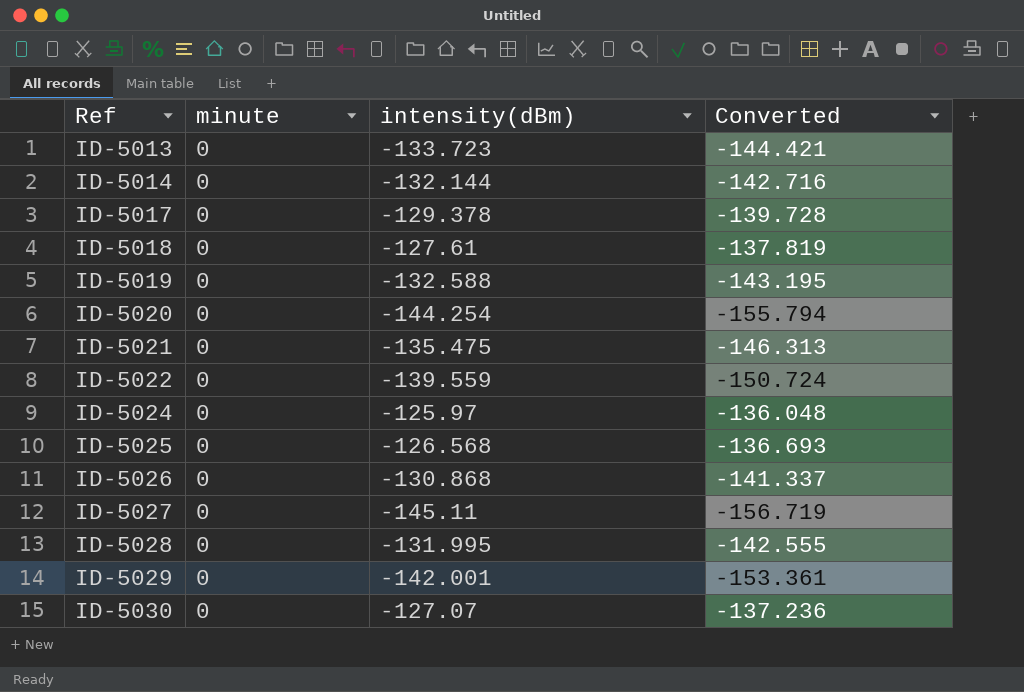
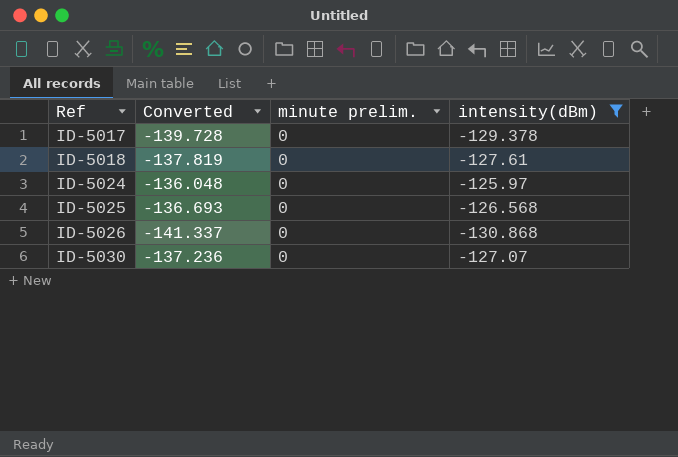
filter: none -> intensity(dBm) >= -130.868
column Converted | position: 4 -> 2
column name: minute -> minute prelim.

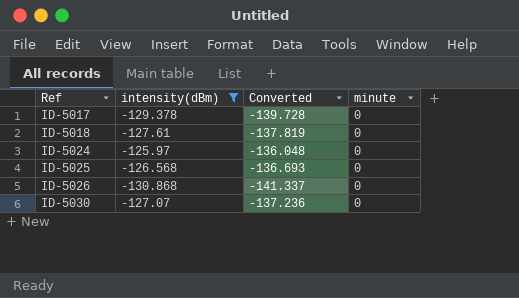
column intensity(dBm) | position: 4 -> 2
column name: minute prelim. -> minute

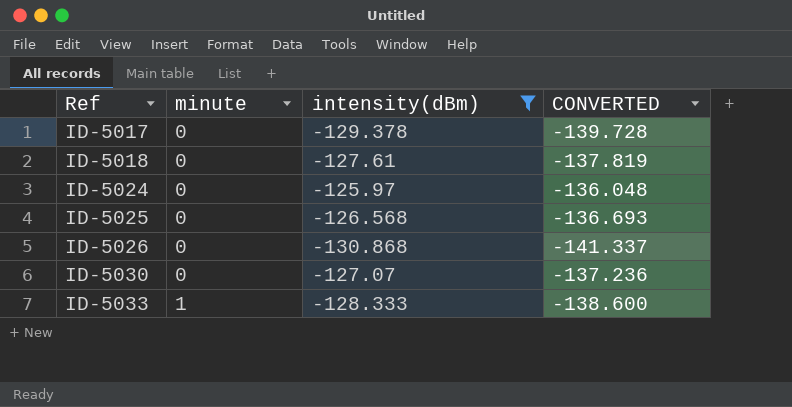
column minute | position: 4 -> 2
column name: Converted -> CONVERTED
row ID-5033: none -> 1 | -128.333 | -138.600

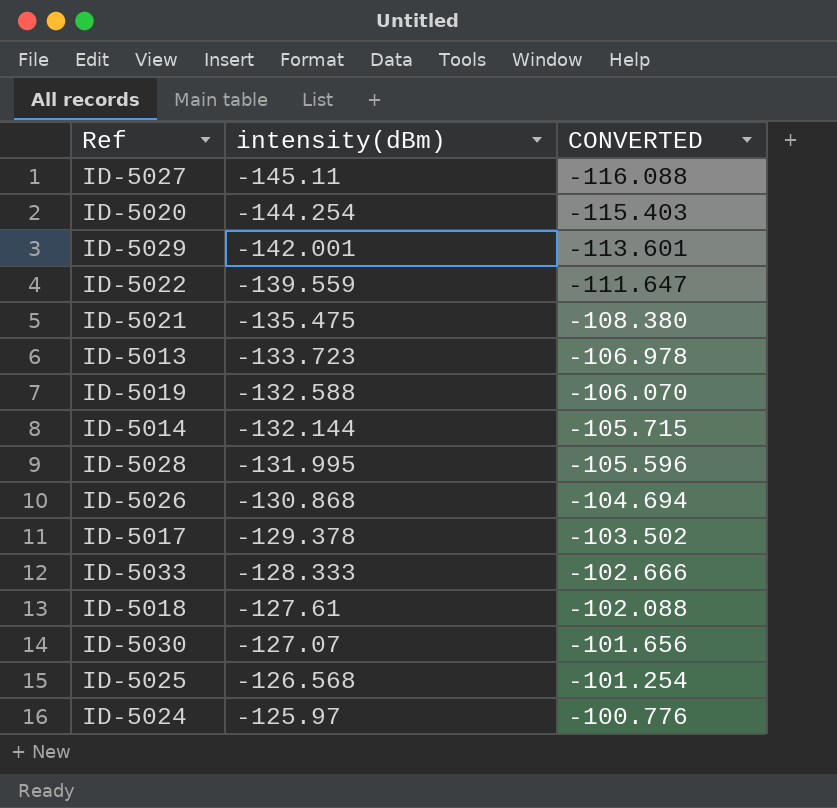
filter: intensity(dBm) >= -130.868 -> none
row order: Ref ascending -> intensity(dBm) ascending
column minute | position: 2 -> none
column CONVERTED | formula: [intensity(dBm)] * 1.08 -> [intensity(dBm)] * 0.8

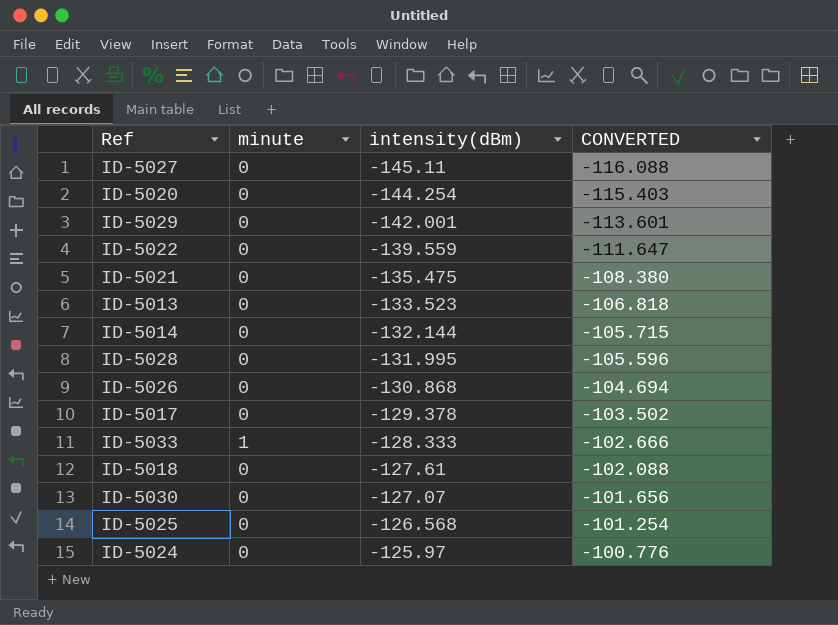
column minute | position: none -> 2
row ID-5019: -132.588 | -106.070 -> none
ID-5013 | intensity(dBm): -133.723 -> -133.523
ID-5013 | CONVERTED: -106.978 -> -106.818

